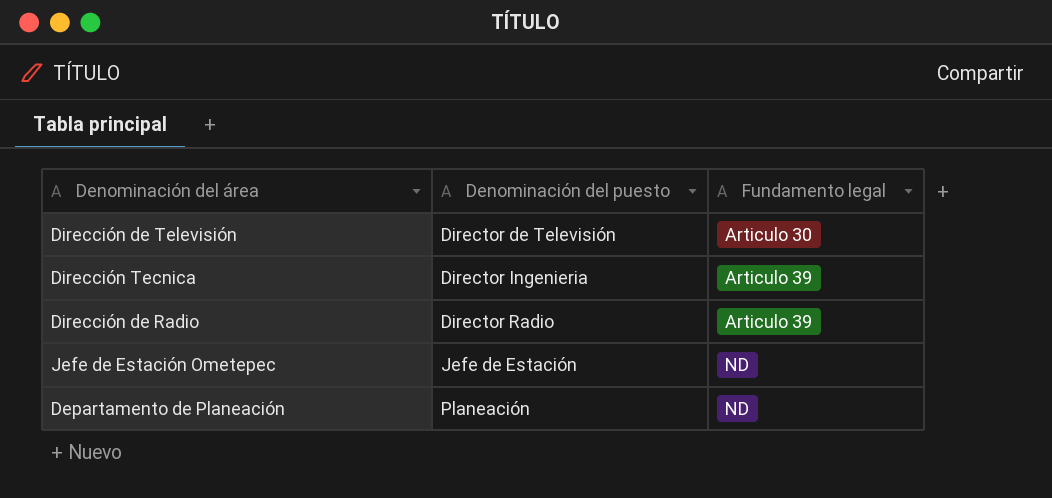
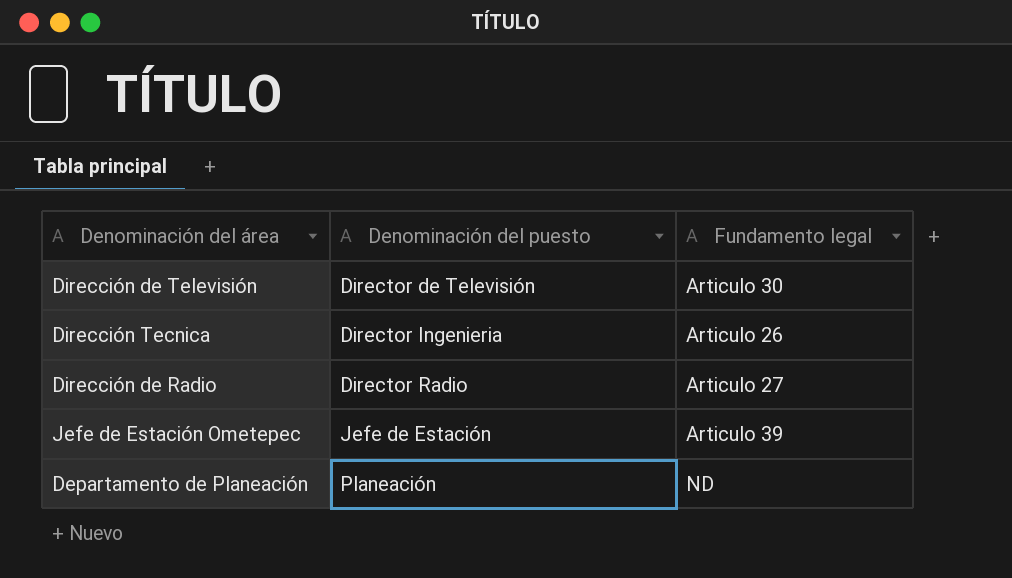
Dirección Tecnica | Fundamento legal: Articulo 39 -> Articulo 26
Dirección de Radio | Fundamento legal: Articulo 39 -> Articulo 27
Jefe de Estación Ometepec | Fundamento legal: ND -> Articulo 39

